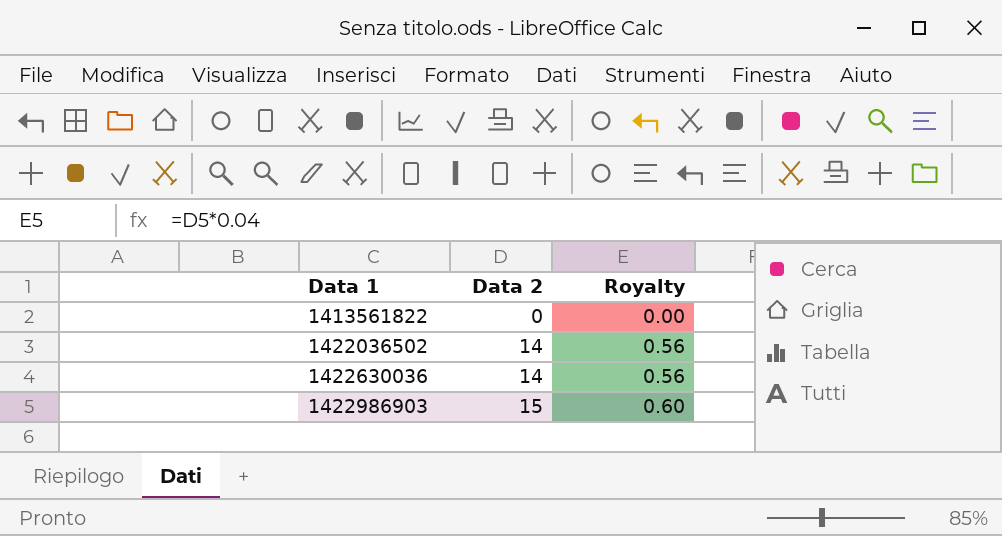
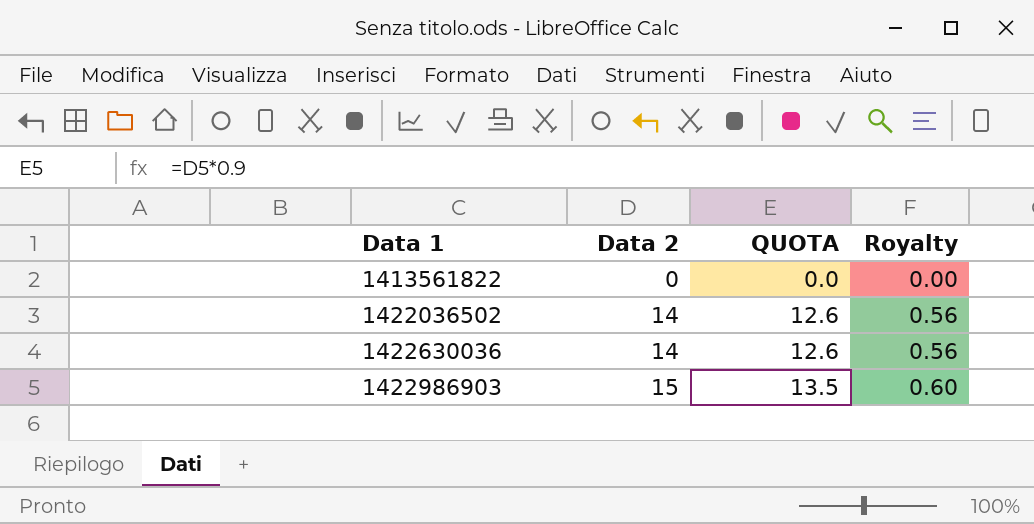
column QUOTA | formula: none -> [Data 2] * 0.9

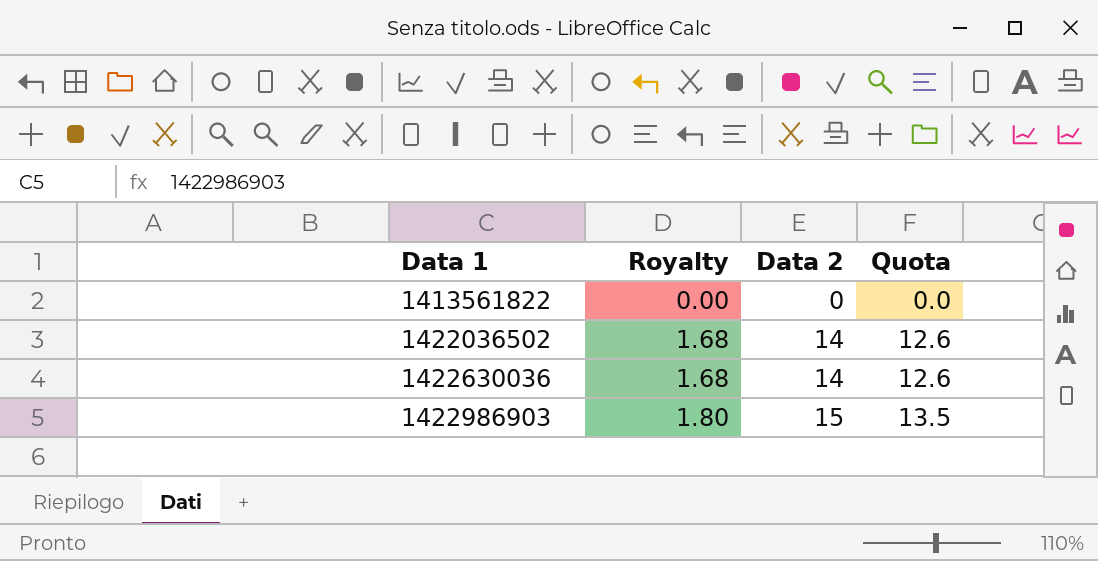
column Royalty | formula: [Data 2] * 0.04 -> [Data 2] * 0.12
column Royalty | position: 4 -> 2
column name: QUOTA -> Quota

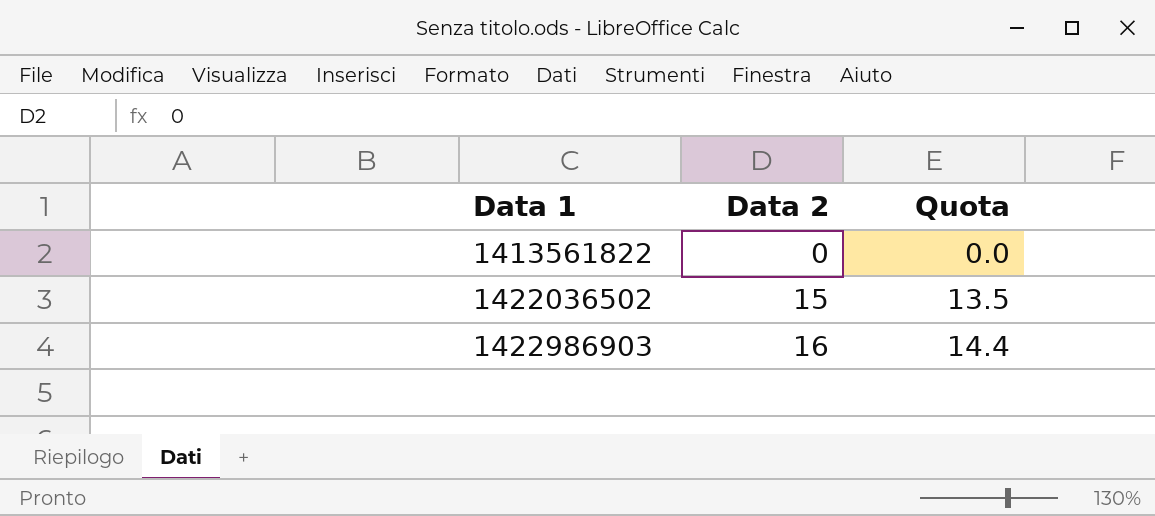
column Royalty | formula: [Data 2] * 0.12 -> none
row 1422630036: 1.68 | 14 | 12.6 -> none
1422036502 | Data 2: 14 -> 15
1422036502 | Quota: 12.6 -> 13.5
1422986903 | Data 2: 15 -> 16
1422986903 | Quota: 13.5 -> 14.4

